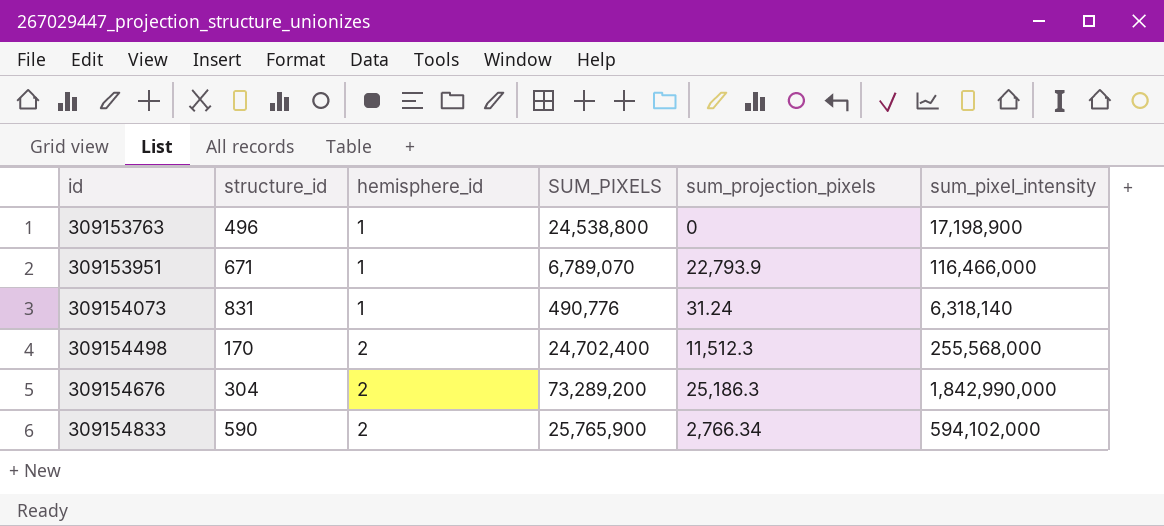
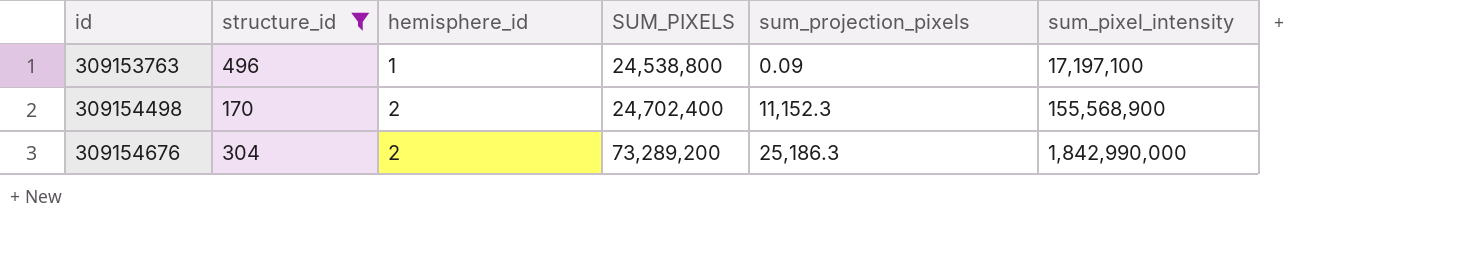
filter: none -> structure_id <= 496
309153763 | sum_projection_pixels: 0 -> 0.09
309153763 | sum_pixel_intensity: 17,198,900 -> 17,197,100
309154498 | sum_projection_pixels: 11,512.3 -> 11,152.3
309154498 | sum_pixel_intensity: 255,568,000 -> 155,568,900

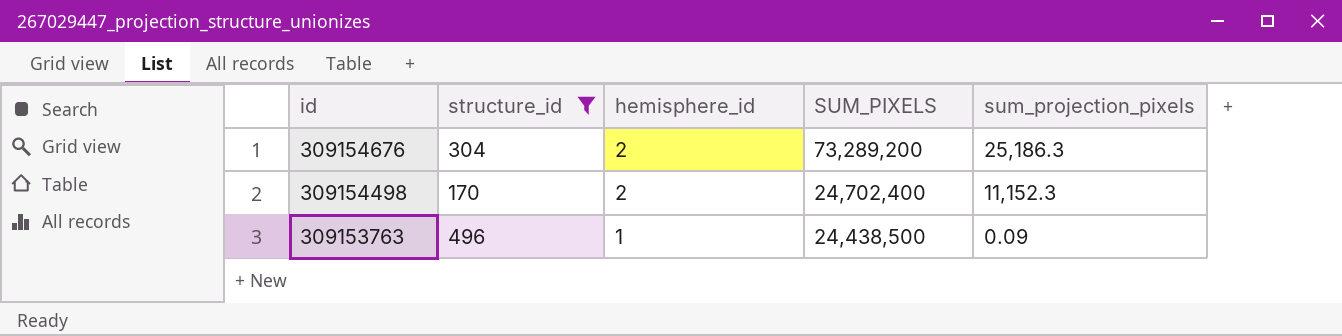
row order: id ascending -> id descending
column sum_pixel_intensity | position: 6 -> none
309153763 | SUM_PIXELS: 24,538,800 -> 24,438,500

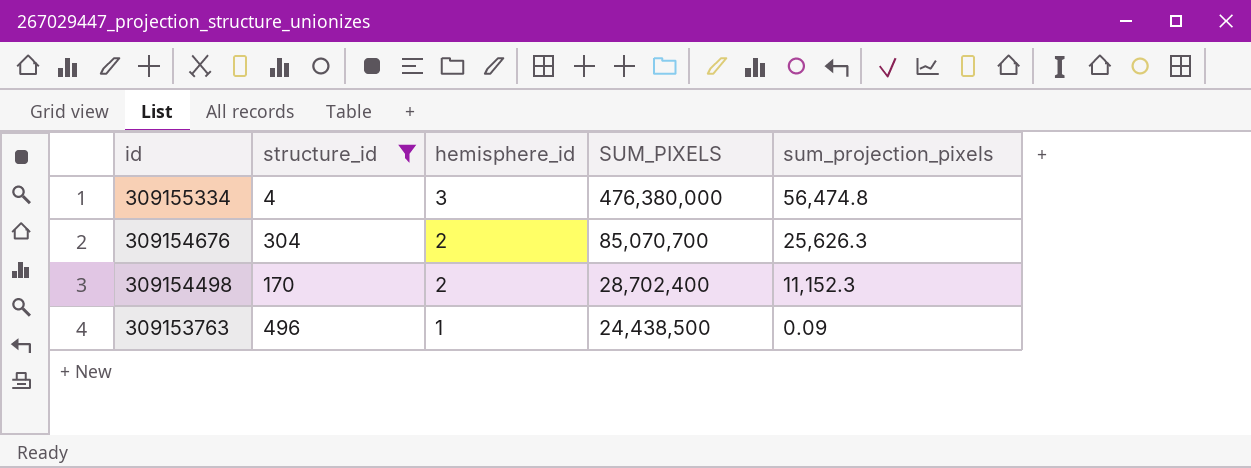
row 309155334: none -> 4 | 3 | 476,380,000 | 56,474.8
309154676 | SUM_PIXELS: 73,289,200 -> 85,070,700
309154676 | sum_projection_pixels: 25,186.3 -> 25,626.3
309154498 | SUM_PIXELS: 24,702,400 -> 28,702,400

